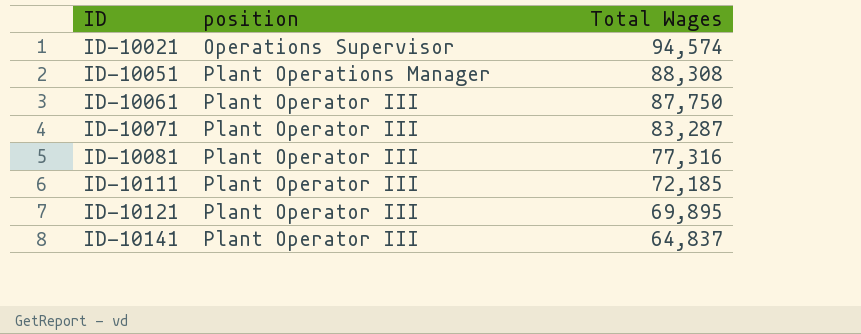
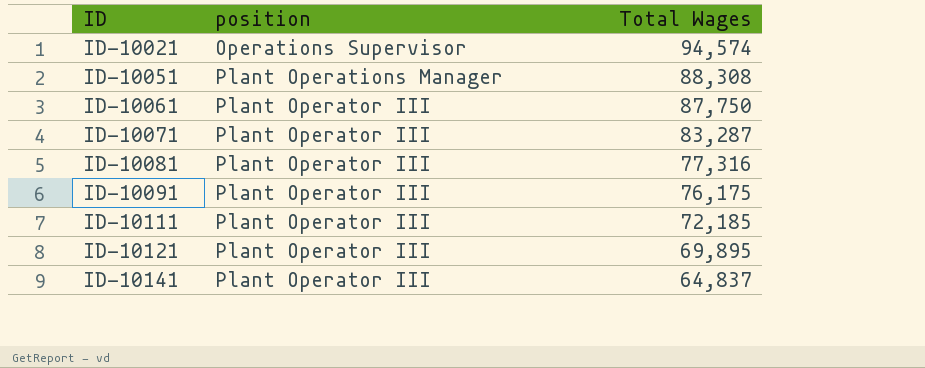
row ID-10091: none -> Plant Operator III | 76,175

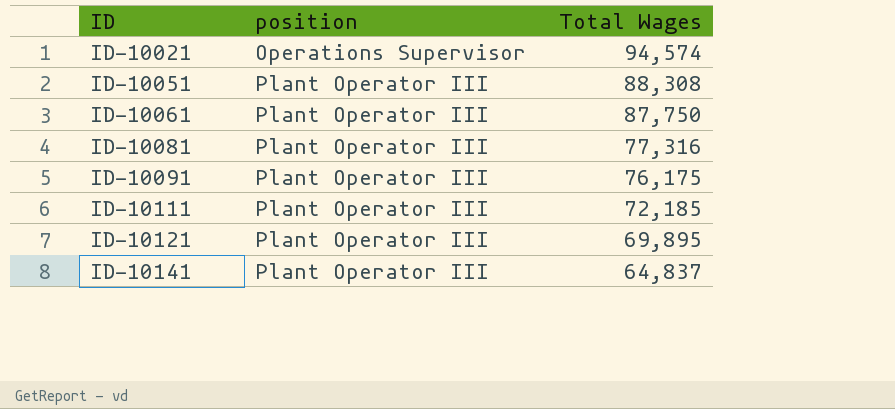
row ID-10071: Plant Operator III | 83,287 -> none
ID-10051 | position: Plant Operations Manager -> Plant Operator III

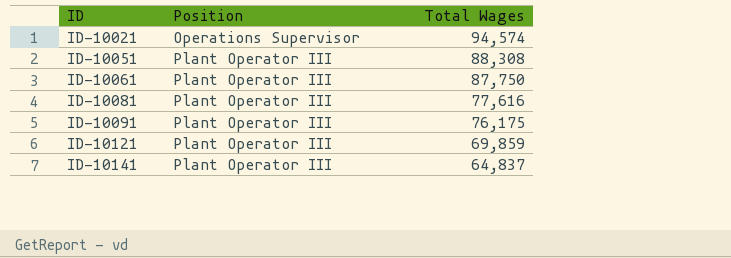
column name: position -> Position
row ID-10111: Plant Operator III | 72,185 -> none
ID-10081 | Total Wages: 77,316 -> 77,616
ID-10121 | Total Wages: 69,895 -> 69,859

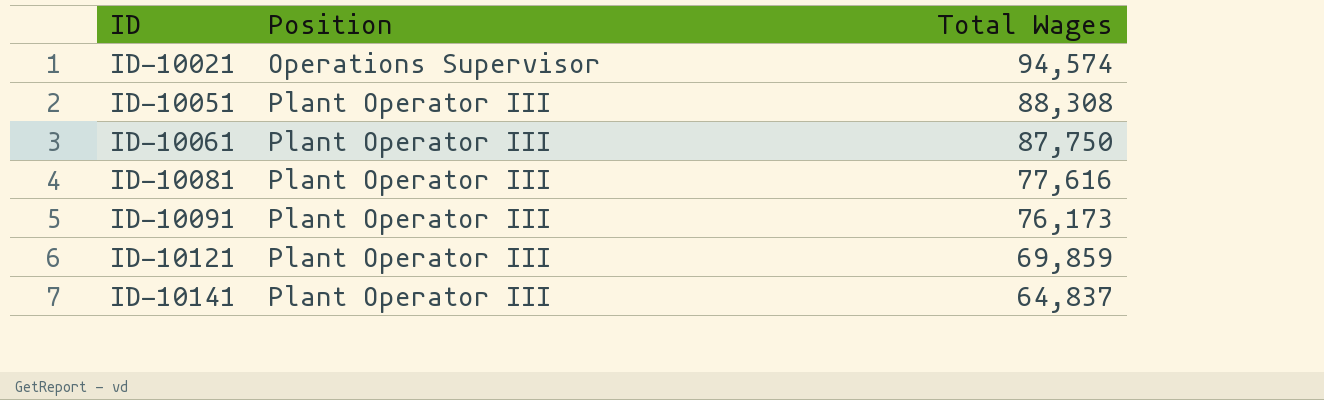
ID-10091 | Total Wages: 76,175 -> 76,173

